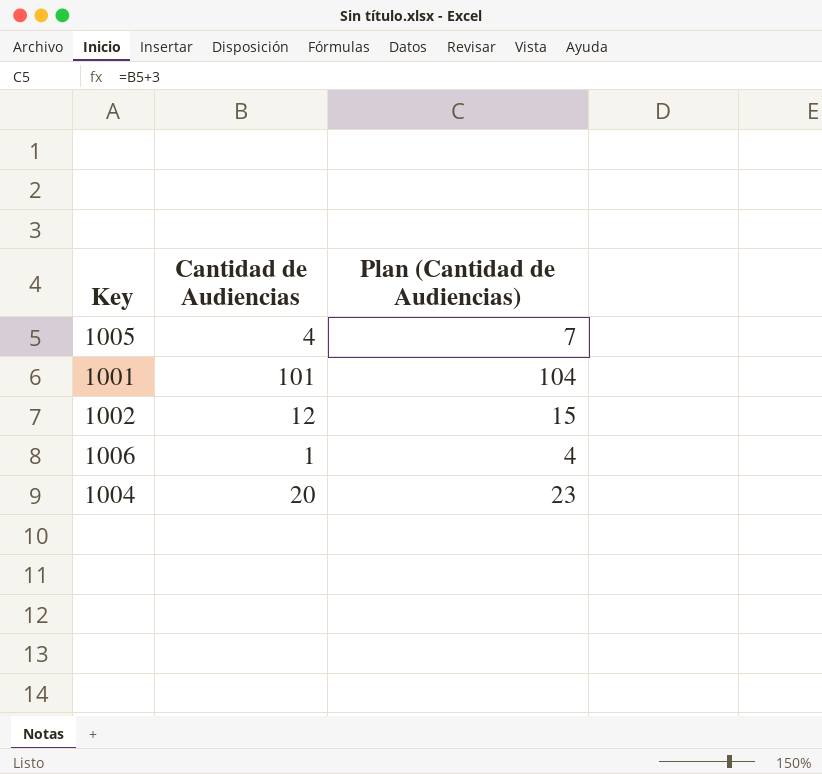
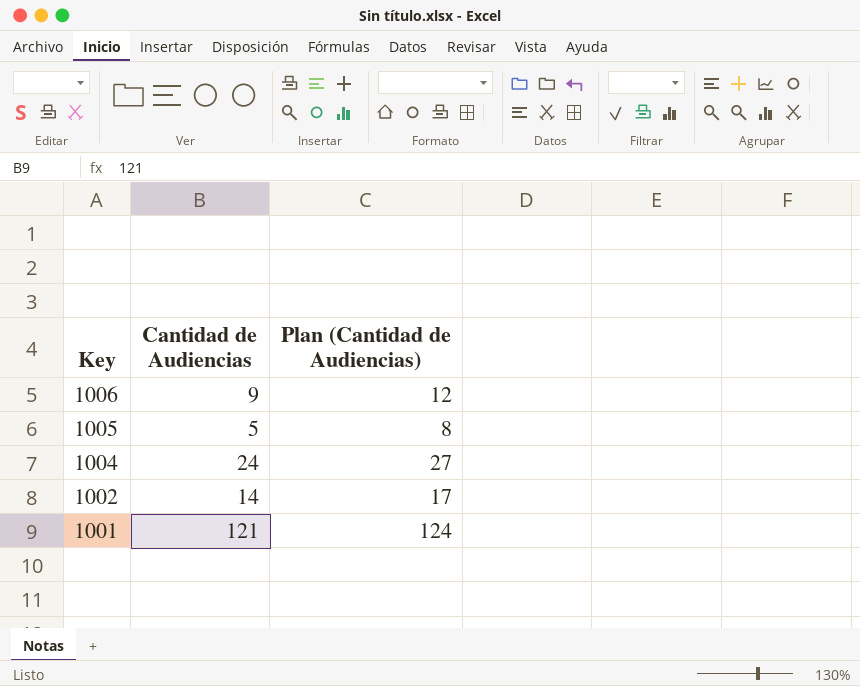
row order: none -> Key descending
1006 | Cantidad de Audiencias: 1 -> 9
1006 | Plan (Cantidad de Audiencias): 4 -> 12
1005 | Cantidad de Audiencias: 4 -> 5
1005 | Plan (Cantidad de Audiencias): 7 -> 8
1004 | Cantidad de Audiencias: 20 -> 24
1004 | Plan (Cantidad de Audiencias): 23 -> 27
1002 | Cantidad de Audiencias: 12 -> 14
1002 | Plan (Cantidad de Audiencias): 15 -> 17
1001 | Cantidad de Audiencias: 101 -> 121
1001 | Plan (Cantidad de Audiencias): 104 -> 124

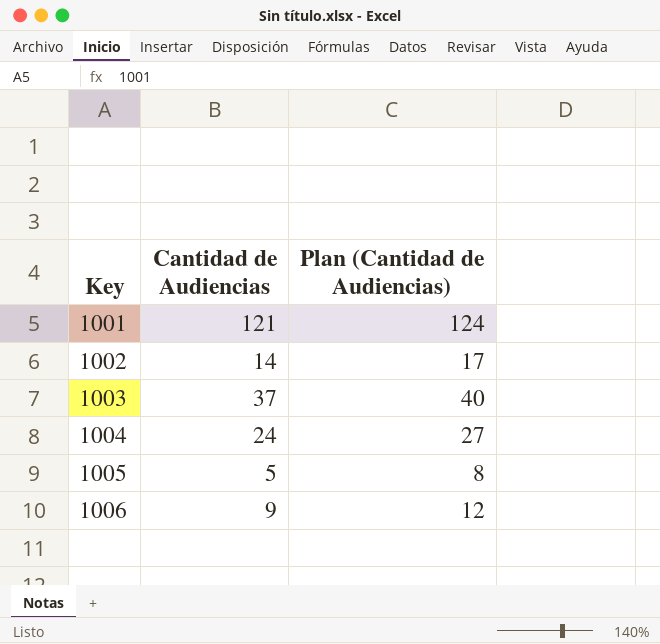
row order: Key descending -> Key ascending
row 1003: none -> 37 | 40

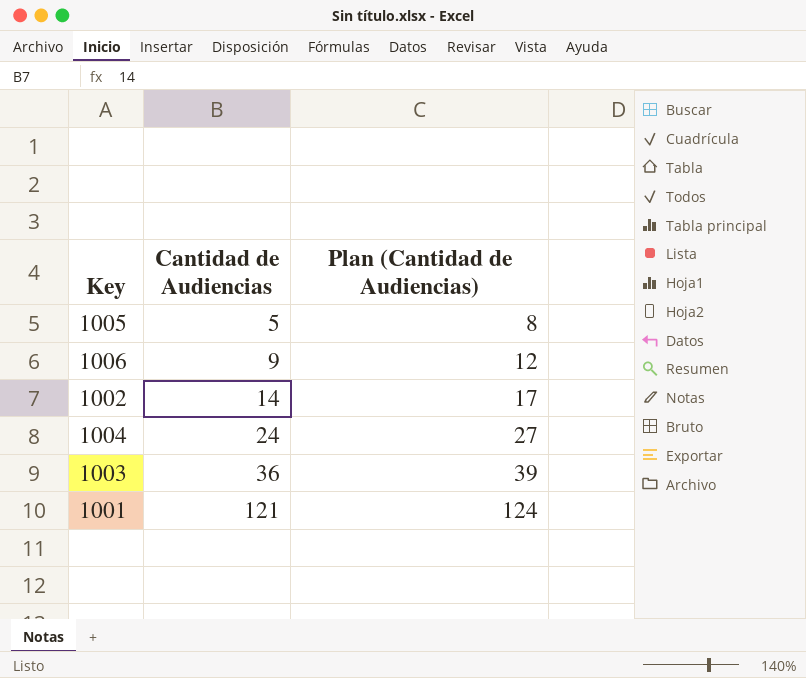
row order: Key ascending -> Cantidad de Audiencias ascending
1003 | Cantidad de Audiencias: 37 -> 36
1003 | Plan (Cantidad de Audiencias): 40 -> 39

